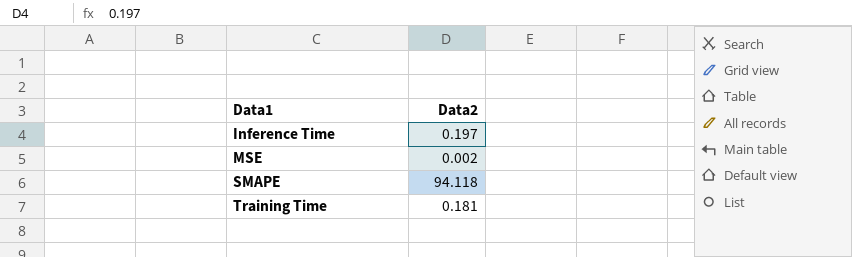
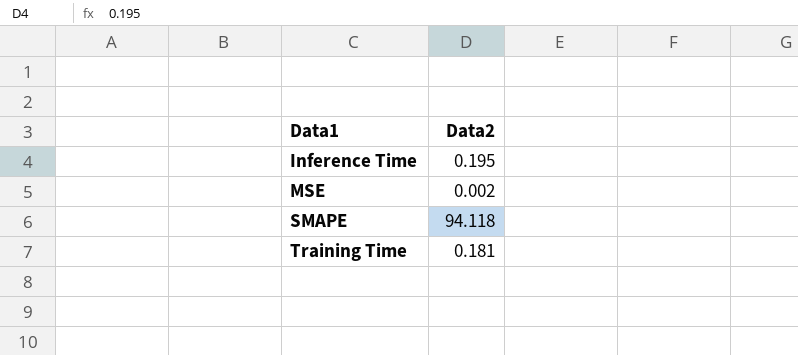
Inference Time | Data2: 0.197 -> 0.195

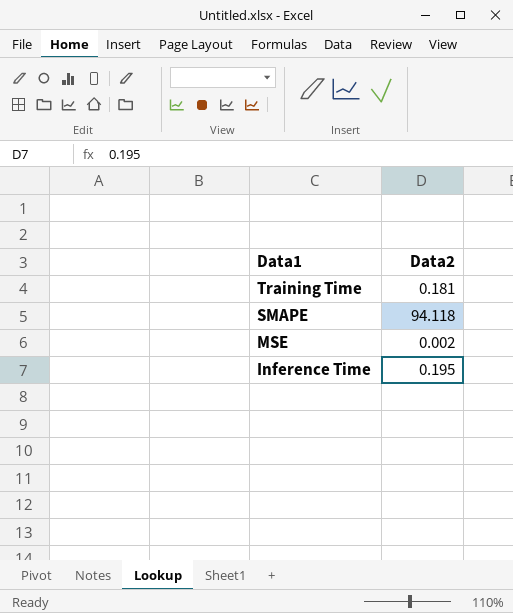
row order: Data1 ascending -> Data1 descending

